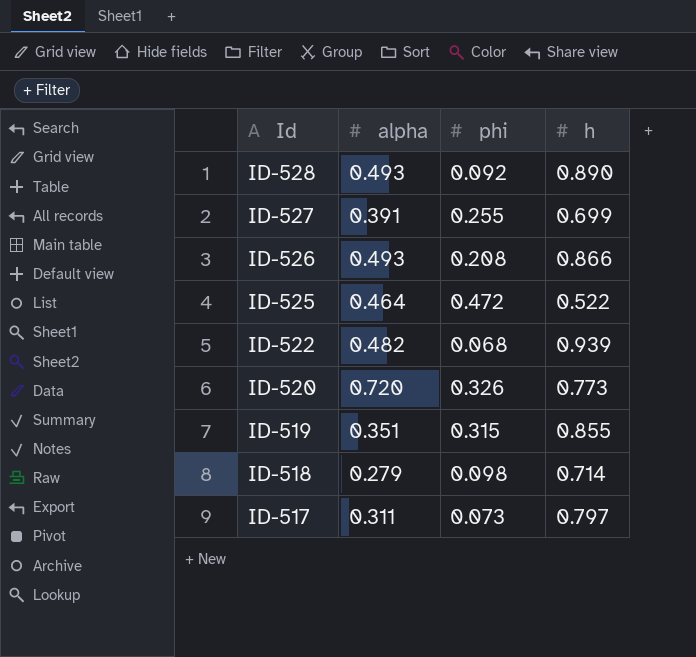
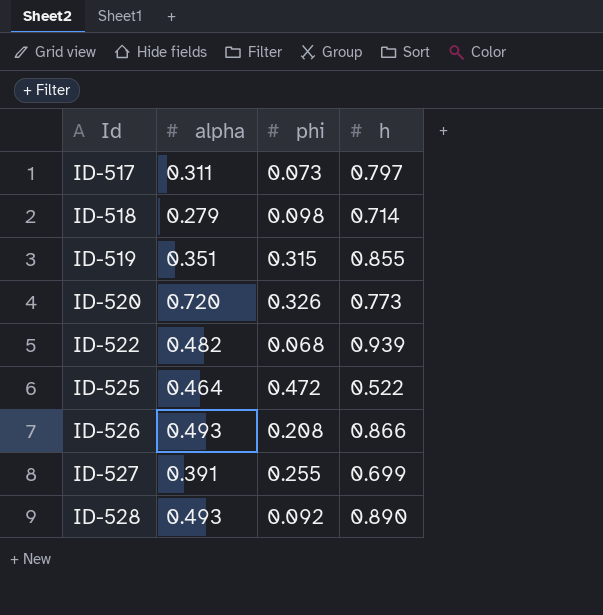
row order: Id descending -> Id ascending

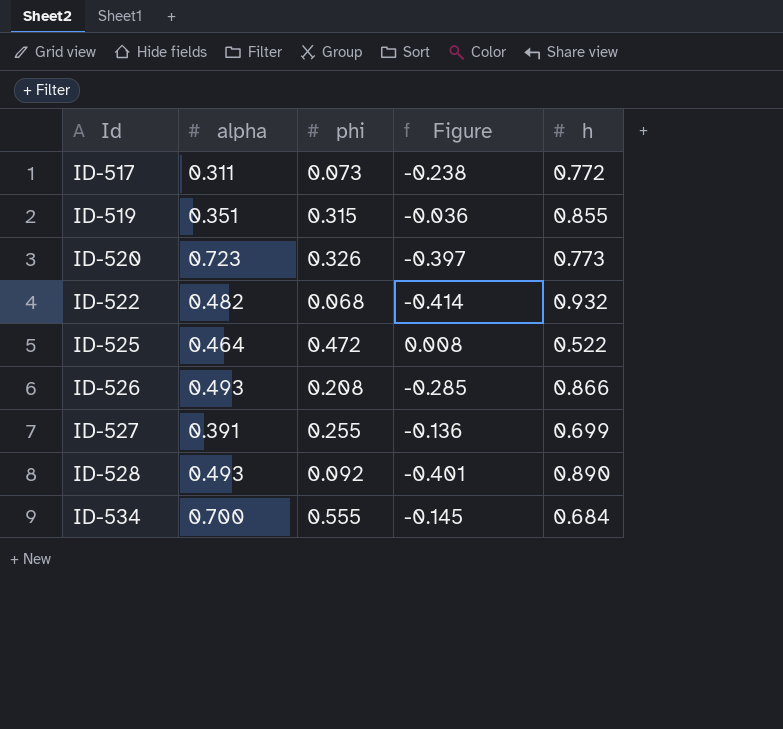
column Figure | formula: none -> [phi] - [alpha]
row ID-518: 0.279 | 0.098 | 0.714 -> none
ID-517 | h: 0.797 -> 0.772
ID-520 | alpha: 0.720 -> 0.723
ID-522 | h: 0.939 -> 0.932
row ID-534: none -> 0.700 | 0.555 | -0.145 | 0.684

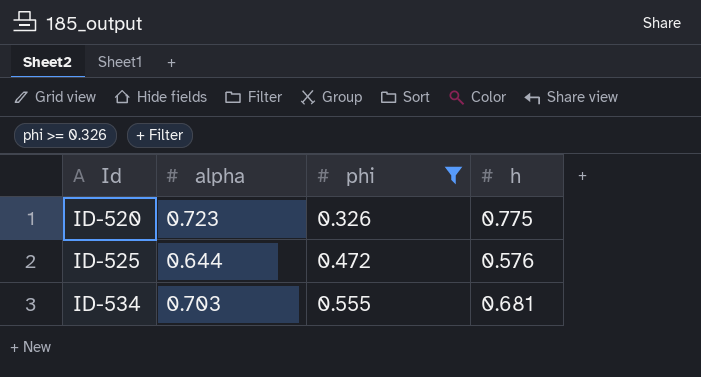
filter: none -> phi >= 0.326
column Figure | formula: [phi] - [alpha] -> none
ID-520 | h: 0.773 -> 0.775
ID-525 | alpha: 0.464 -> 0.644
ID-525 | h: 0.522 -> 0.576
ID-534 | alpha: 0.700 -> 0.703
ID-534 | h: 0.684 -> 0.681

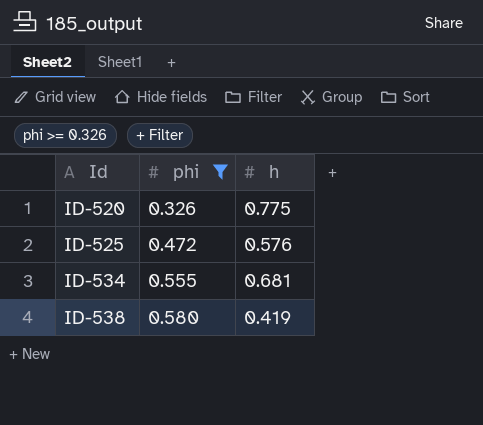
column alpha | position: 2 -> none
row ID-538: none -> 0.580 | 0.419

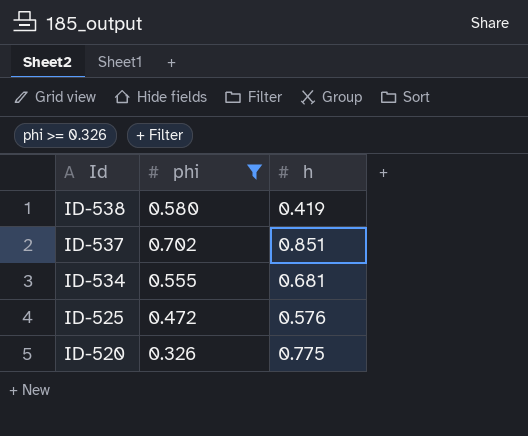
row order: Id ascending -> Id descending
row ID-537: none -> 0.702 | 0.851

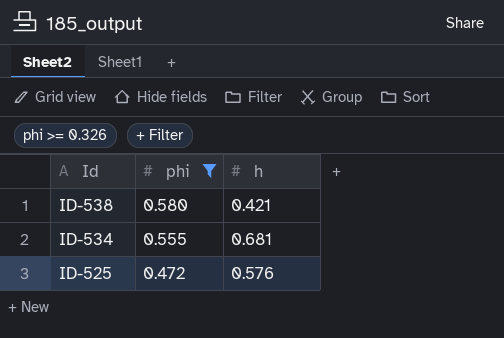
row ID-537: 0.702 | 0.851 -> none
row ID-520: 0.326 | 0.775 -> none
ID-538 | h: 0.419 -> 0.421

